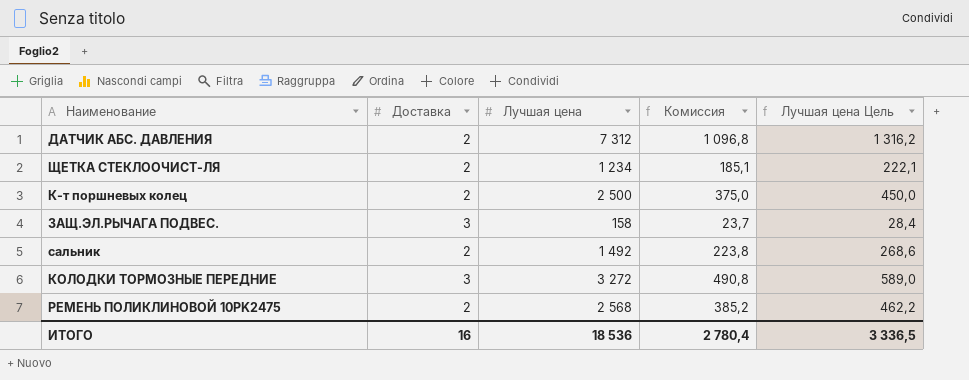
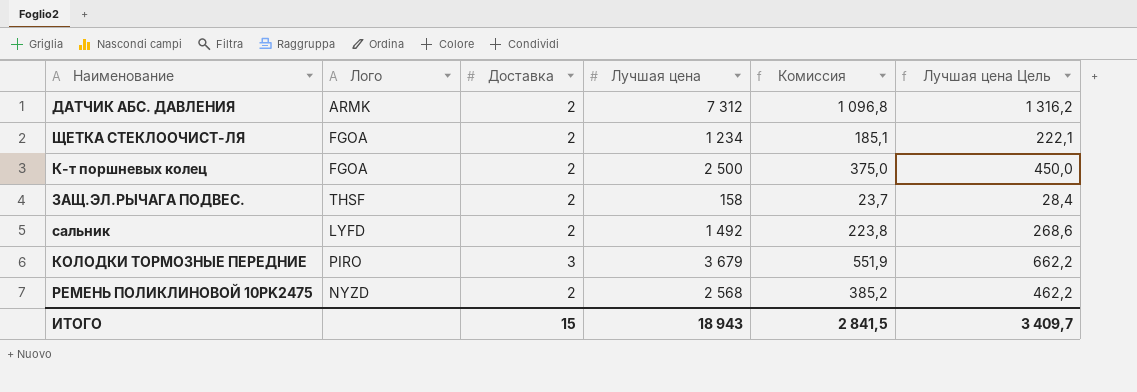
column Лого | position: none -> 2
ЗАЩ.ЭЛ.РЫЧАГА ПОДВЕС. | Доставка: 3 -> 2
КОЛОДКИ ТОРМОЗНЫЕ ПЕРЕДНИЕ | Лучшая цена: 3 272 -> 3 679
КОЛОДКИ ТОРМОЗНЫЕ ПЕРЕДНИЕ | Комиссия: 490,8 -> 551,9
КОЛОДКИ ТОРМОЗНЫЕ ПЕРЕДНИЕ | Лучшая цена Цель: 589,0 -> 662,2
ИТОГО | Доставка: 16 -> 15
ИТОГО | Лучшая цена: 18 536 -> 18 943
ИТОГО | Комиссия: 2 780,4 -> 2 841,5
ИТОГО | Лучшая цена Цель: 3 336,5 -> 3 409,7

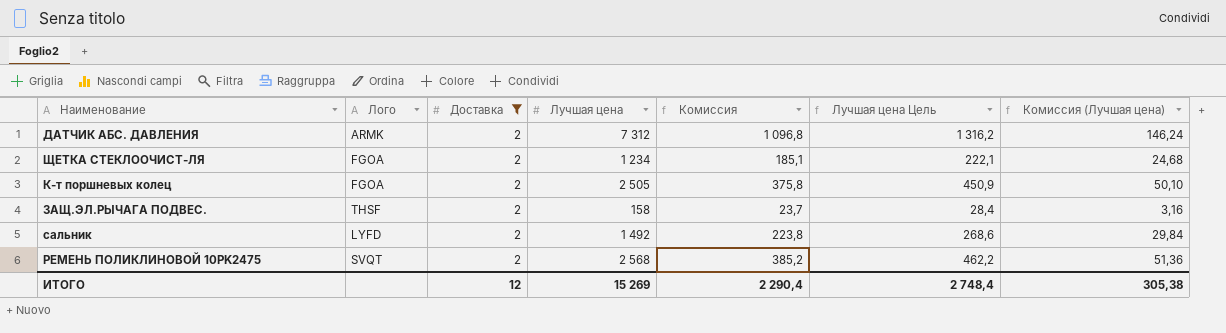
filter: none -> Доставка = 2
column Комиссия (Лучшая цена) | formula: none -> [Лучшая цена] * 0,02
К-т поршневых колец | Лучшая цена: 2 500 -> 2 505
К-т поршневых колец | Комиссия: 375,0 -> 375,8
К-т поршневых колец | Лучшая цена Цель: 450,0 -> 450,9
РЕМЕНЬ ПОЛИКЛИНОВОЙ 10PK2475 | Лого: NYZD -> SVQT
ИТОГО | Доставка: 15 -> 12
ИТОГО | Лучшая цена: 18 943 -> 15 269
ИТОГО | Комиссия: 2 841,5 -> 2 290,4
ИТОГО | Лучшая цена Цель: 3 409,7 -> 2 748,4

